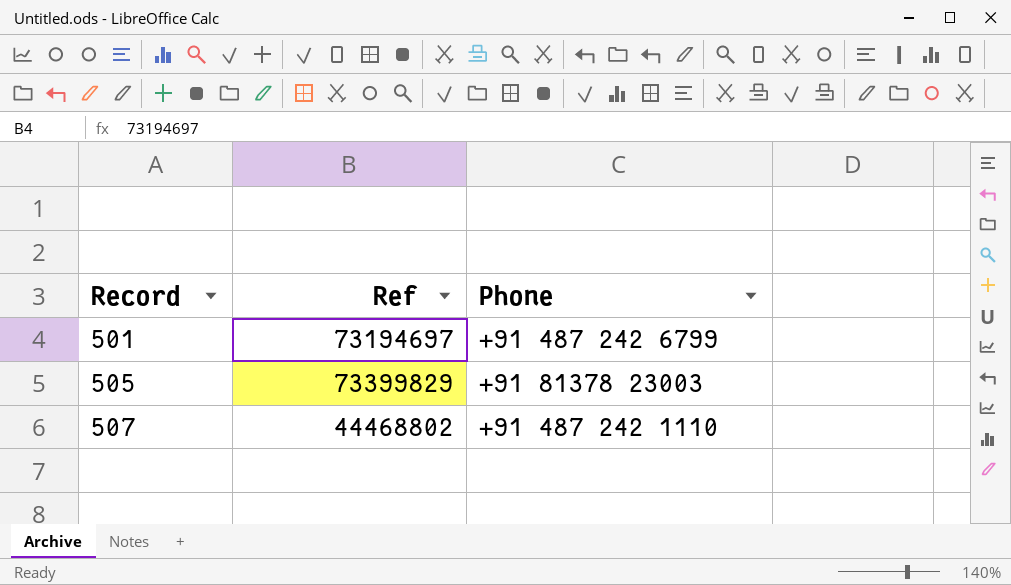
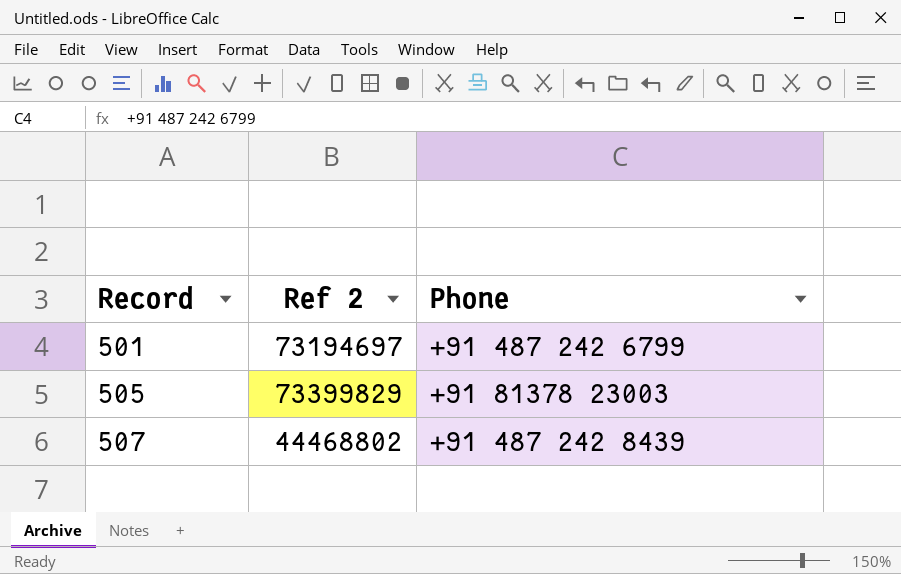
column name: Ref -> Ref 2
507 | Phone: +91 487 242 1110 -> +91 487 242 8439

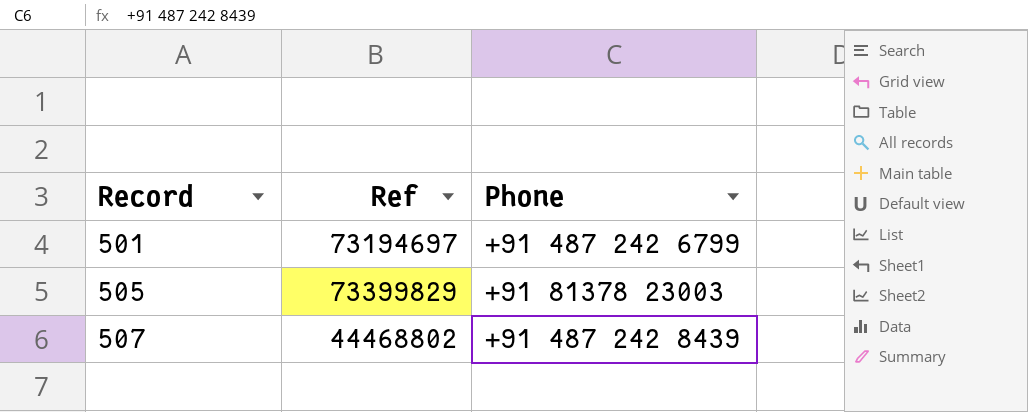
column name: Ref 2 -> Ref

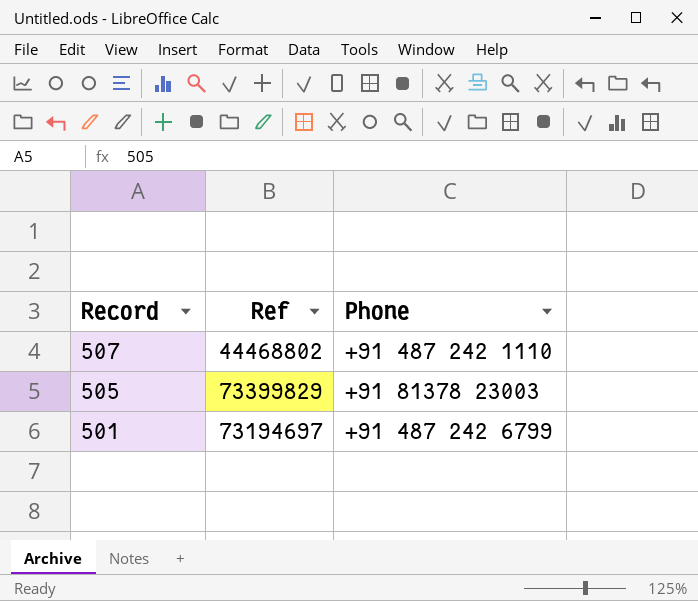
row order: Record ascending -> Record descending
507 | Phone: +91 487 242 8439 -> +91 487 242 1110

